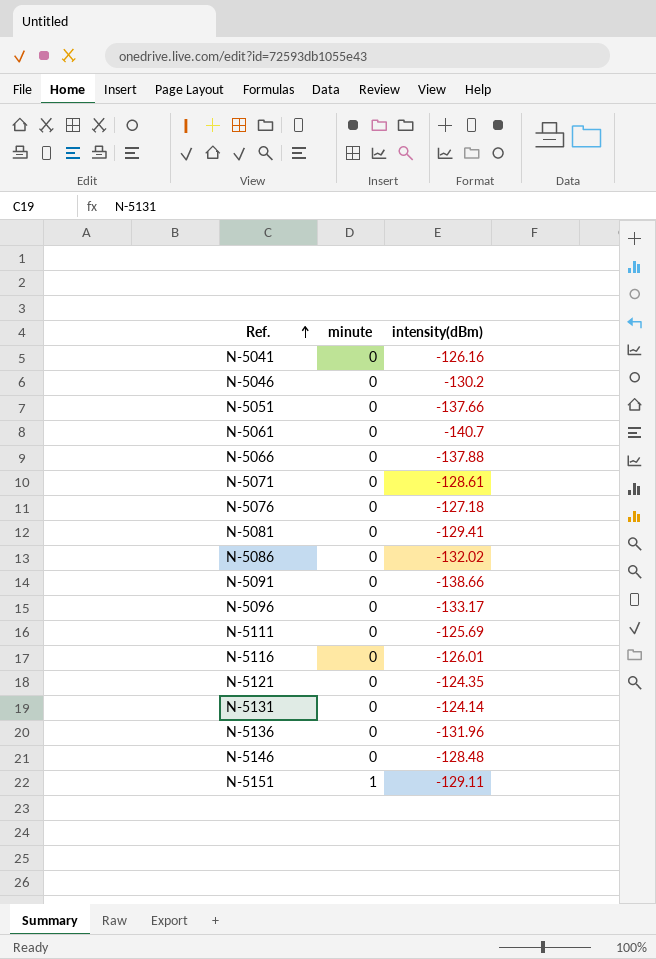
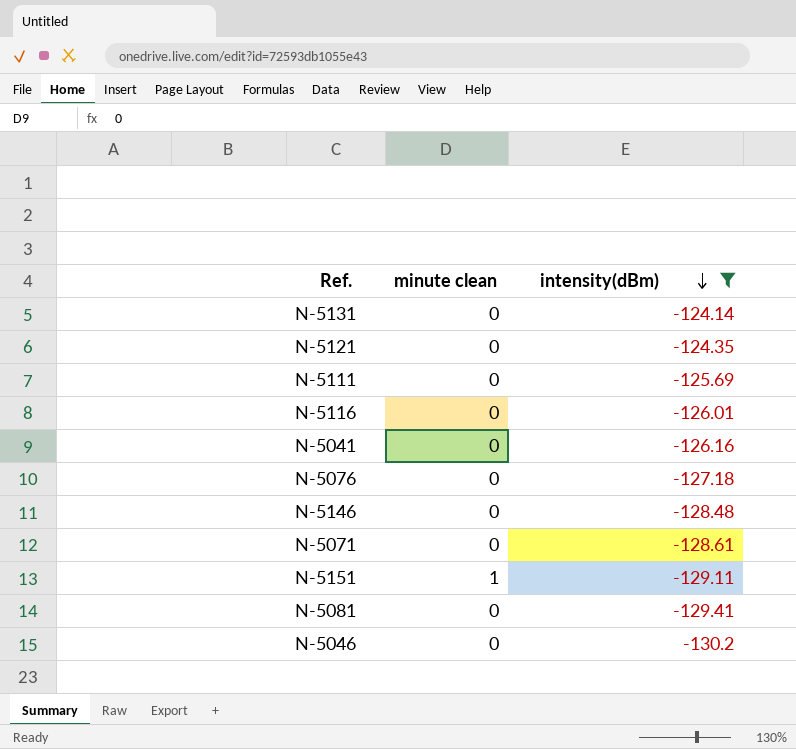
filter: none -> intensity(dBm) >= -130.2
row order: Ref. ascending -> intensity(dBm) descending
column name: minute -> minute clean

